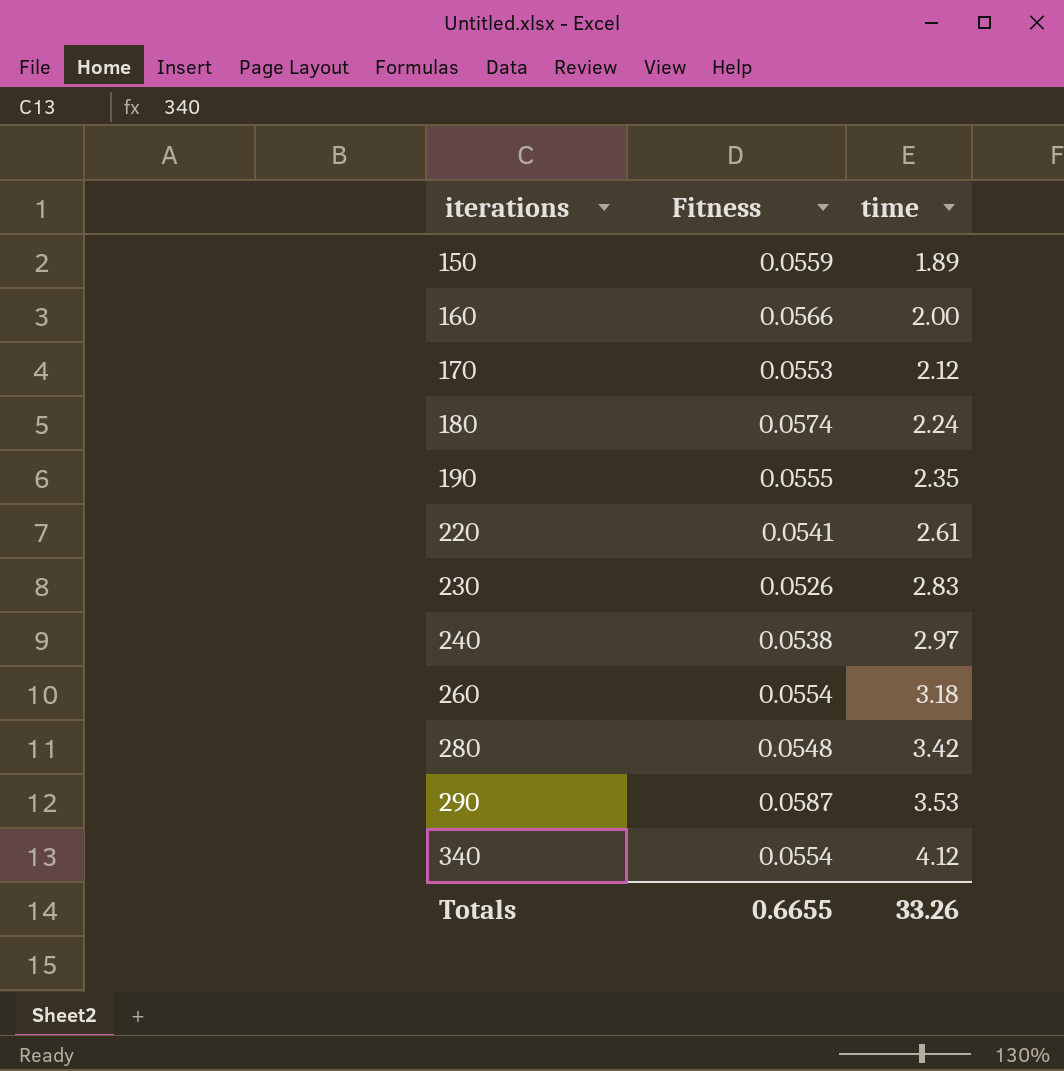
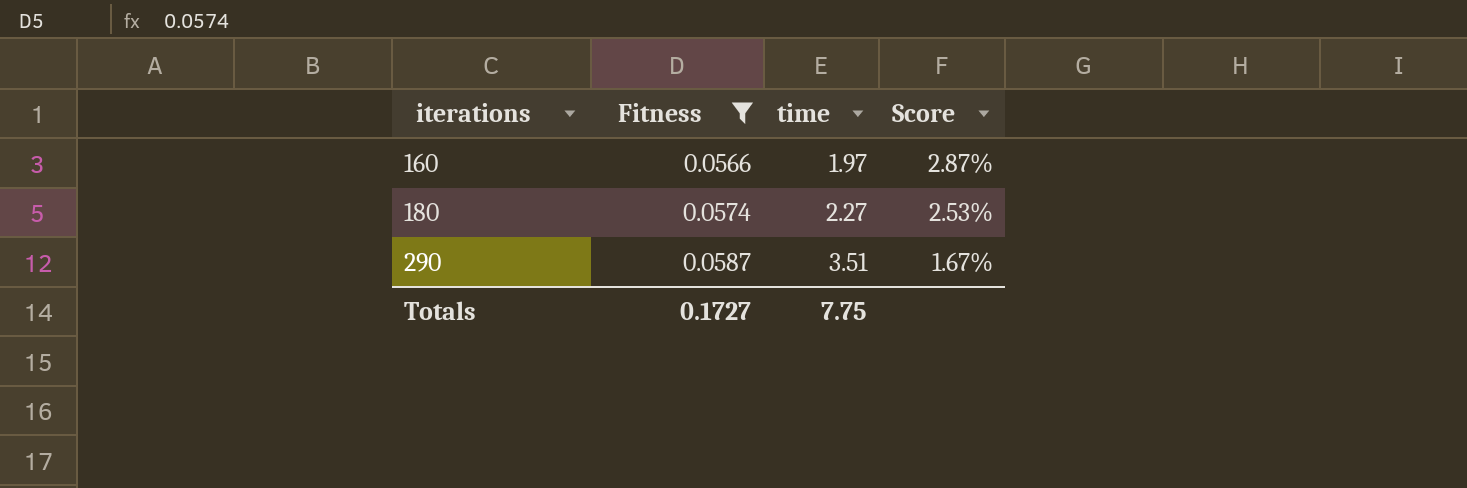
filter: none -> Fitness >= 0.0566
column Score | formula: none -> [Fitness] / [time]
160 | time: 2.00 -> 1.97
180 | time: 2.24 -> 2.27
290 | time: 3.53 -> 3.51
Totals | Fitness: 0.6655 -> 0.1727
Totals | time: 33.26 -> 7.75

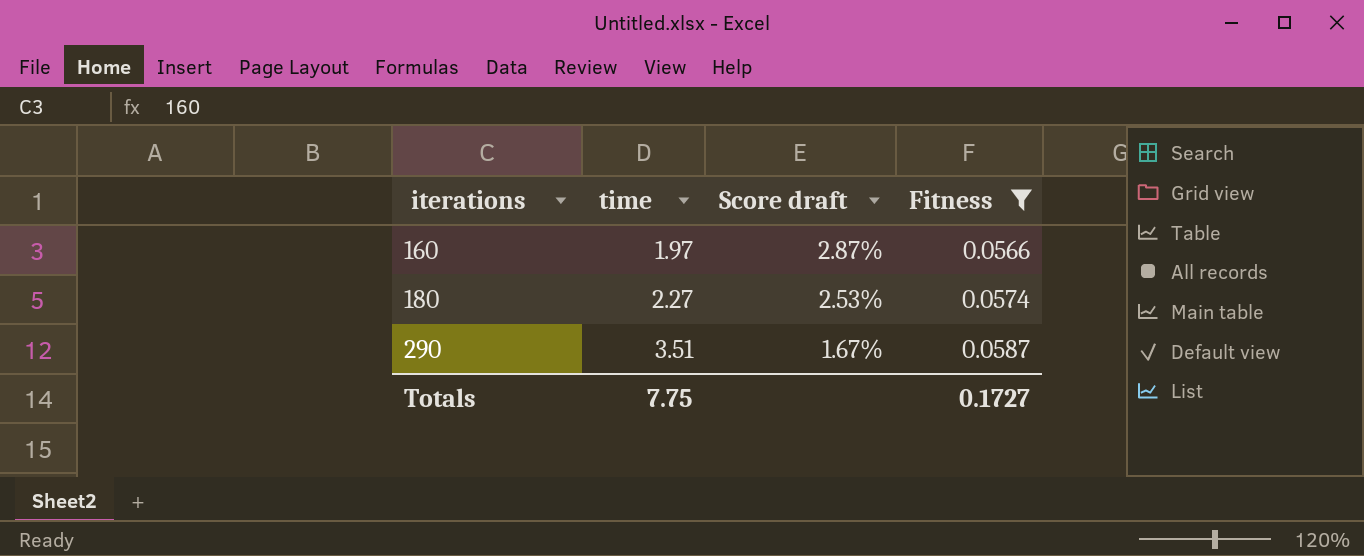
column name: Score -> Score draft
column Fitness | position: 2 -> 4

